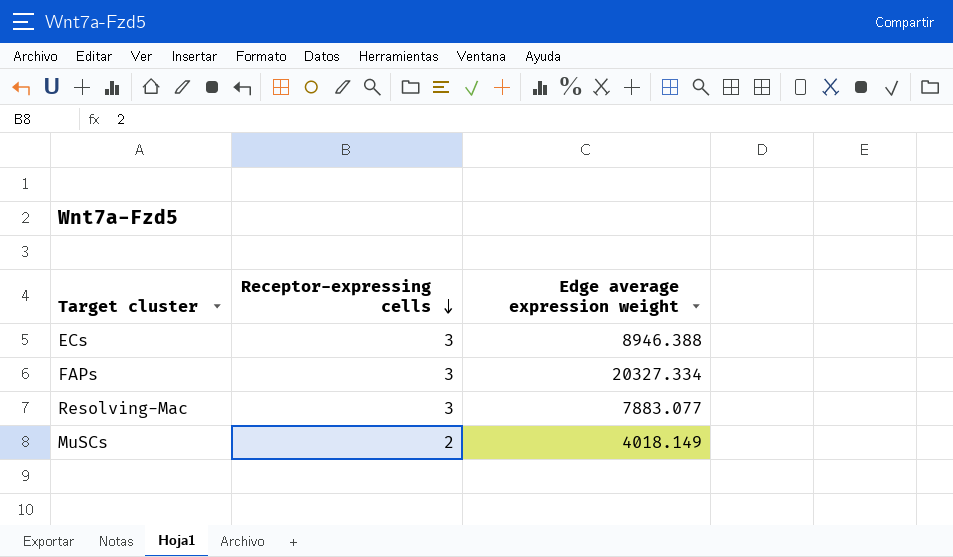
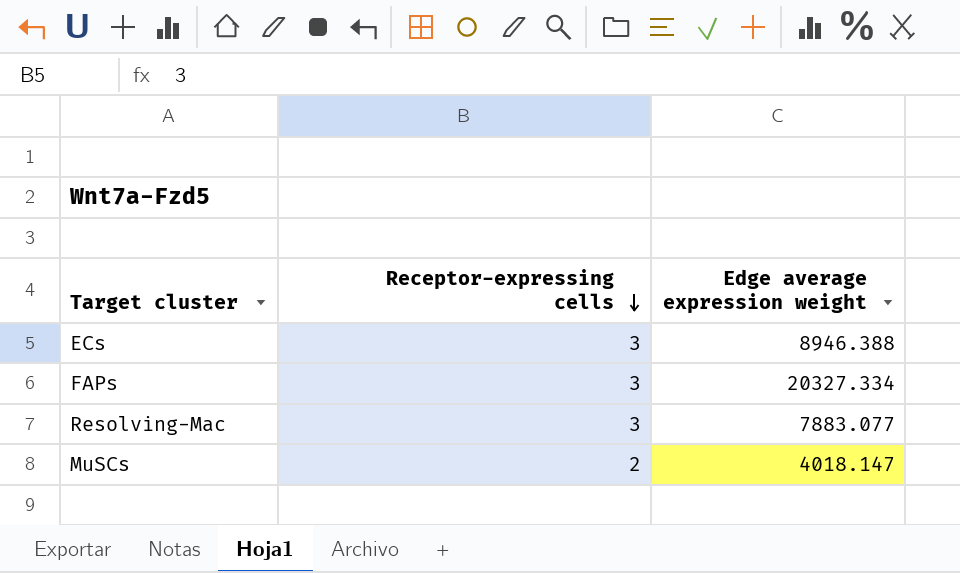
MuSCs | Edge average expression weight: 4018.149 -> 4018.147

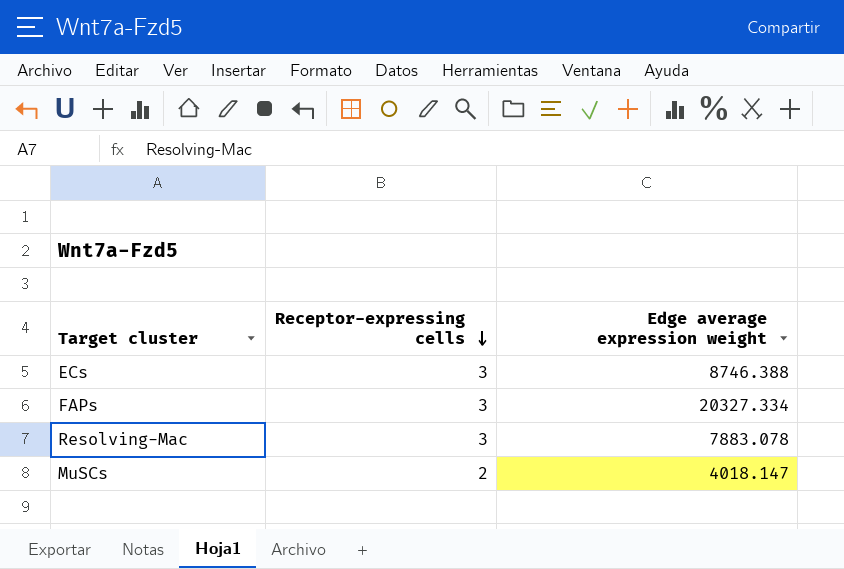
ECs | Edge average expression weight: 8946.388 -> 8746.388
Resolving-Mac | Edge average expression weight: 7883.077 -> 7883.078

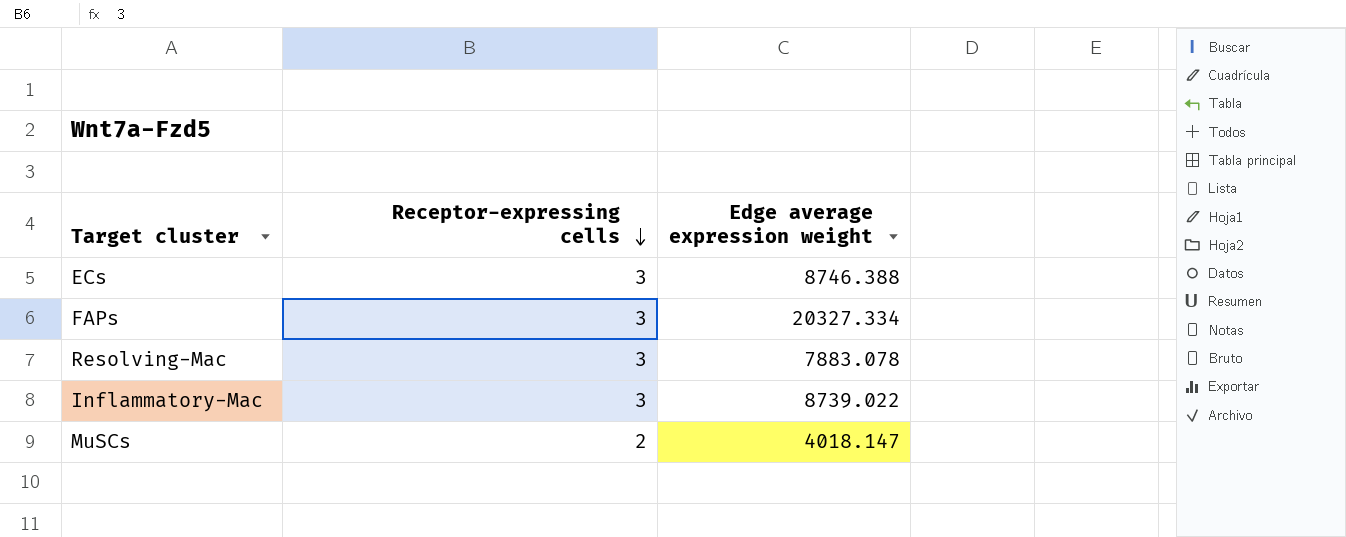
row Inflammatory-Mac: none -> 3 | 8739.022

